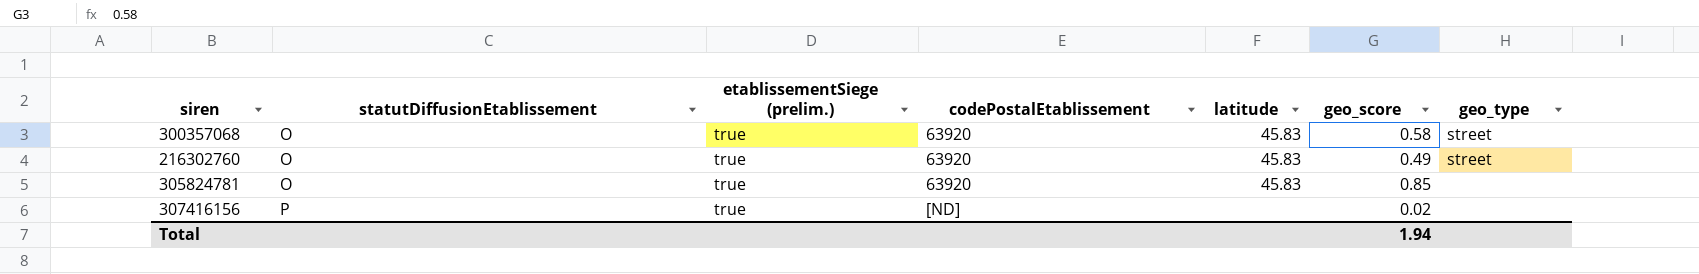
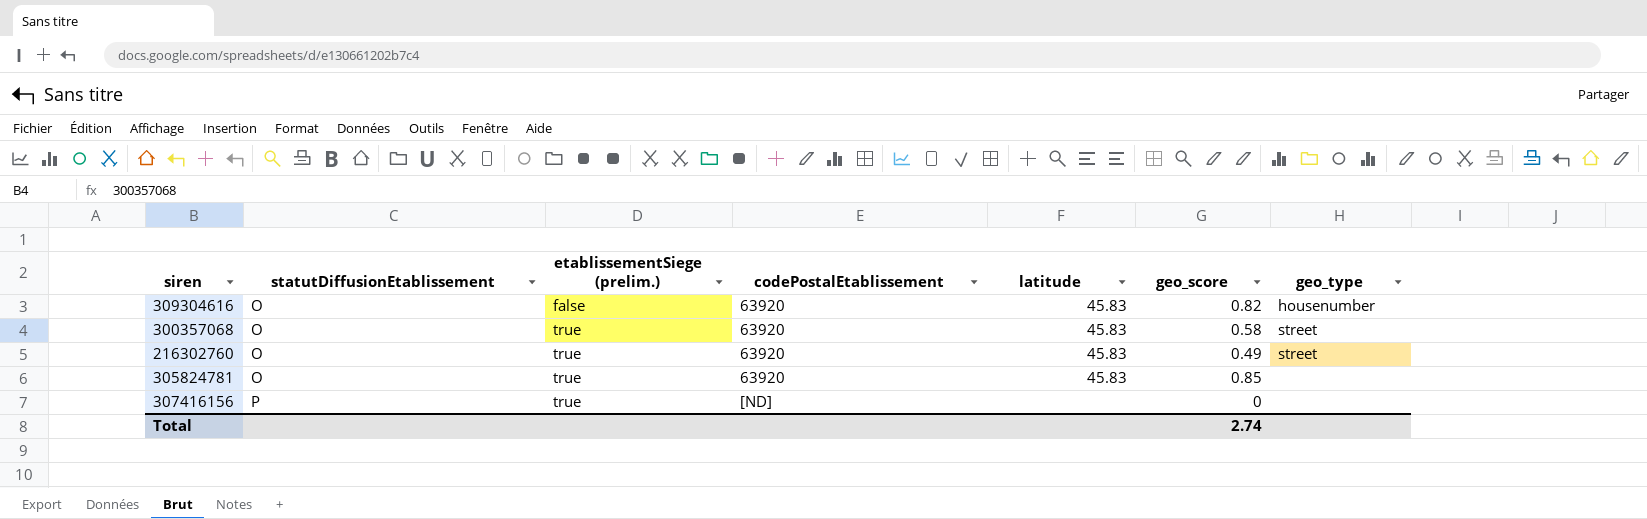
row 309304616: none -> O | false | 63920 | 45.83 | 0.82 | housenumber
307416156 | geo_score: 0.02 -> 0
Total | geo_score: 1.94 -> 2.74

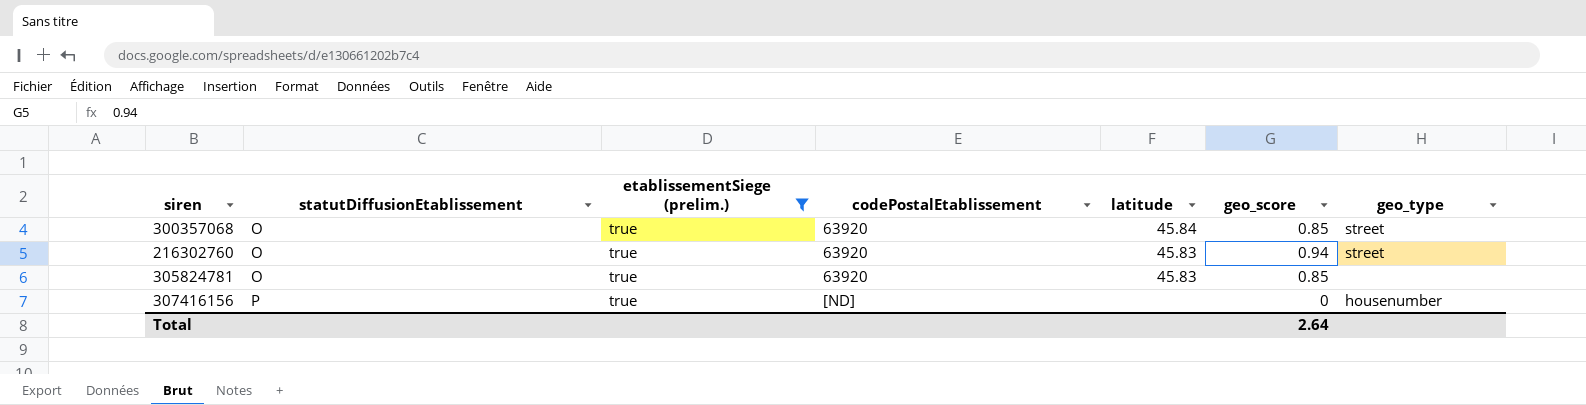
filter: none -> etablissementSiege (prelim.) = true
300357068 | latitude: 45.83 -> 45.84
300357068 | geo_score: 0.58 -> 0.85
216302760 | geo_score: 0.49 -> 0.94
307416156 | geo_type: none -> housenumber
Total | geo_score: 2.74 -> 2.64

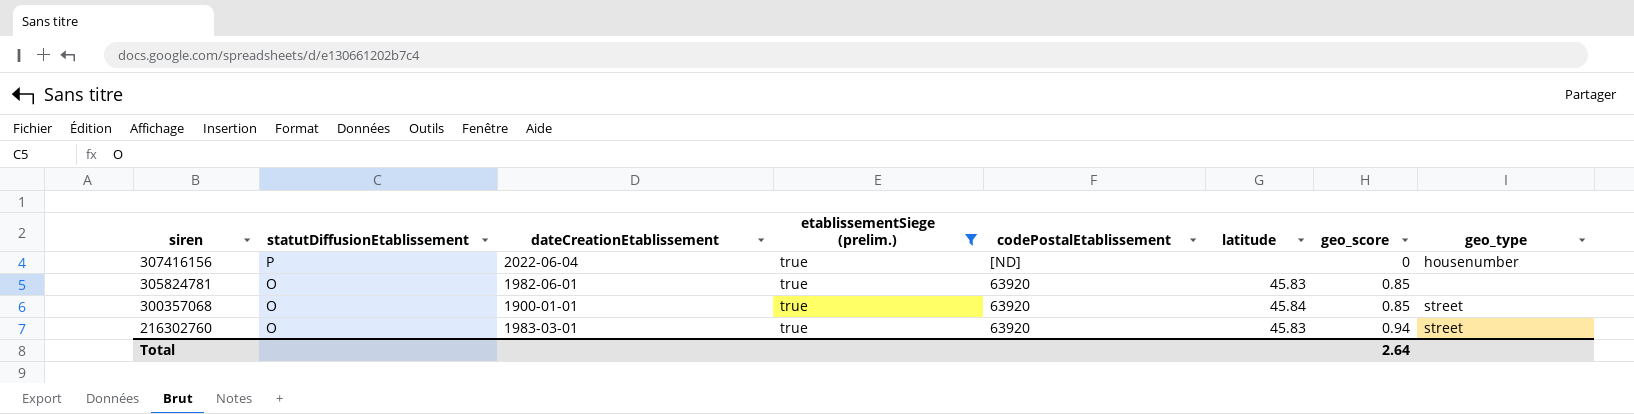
row order: statutDiffusionEtablissement ascending -> siren descending
column dateCreationEtablissement | position: none -> 3

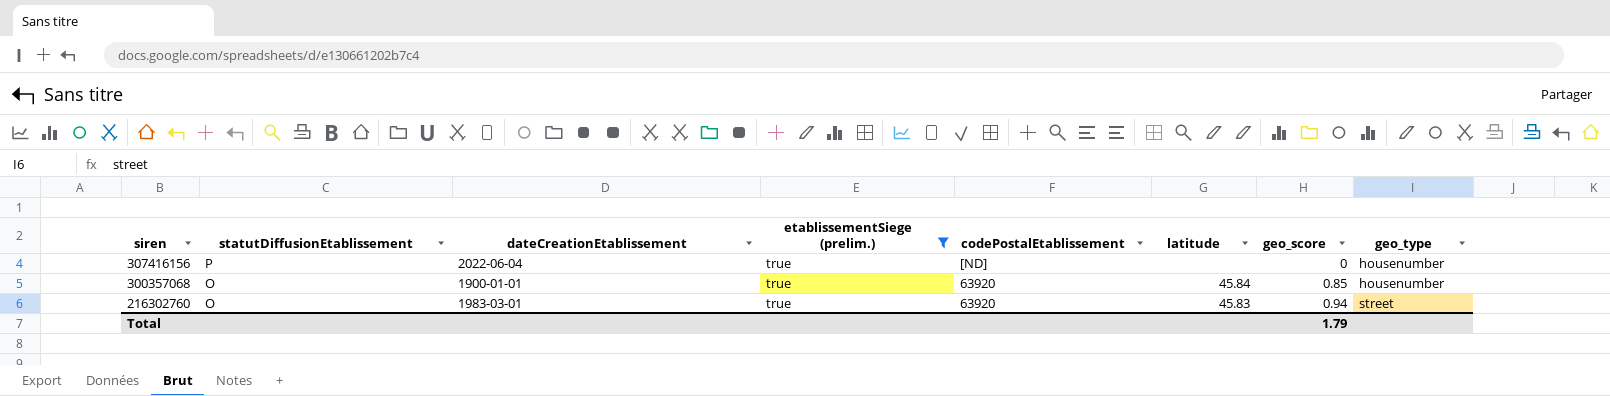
row 305824781: O | 1982-06-01 | true | 63920 | 45.83 | 0.85 | none -> none
300357068 | geo_type: street -> housenumber
Total | geo_score: 2.64 -> 1.79

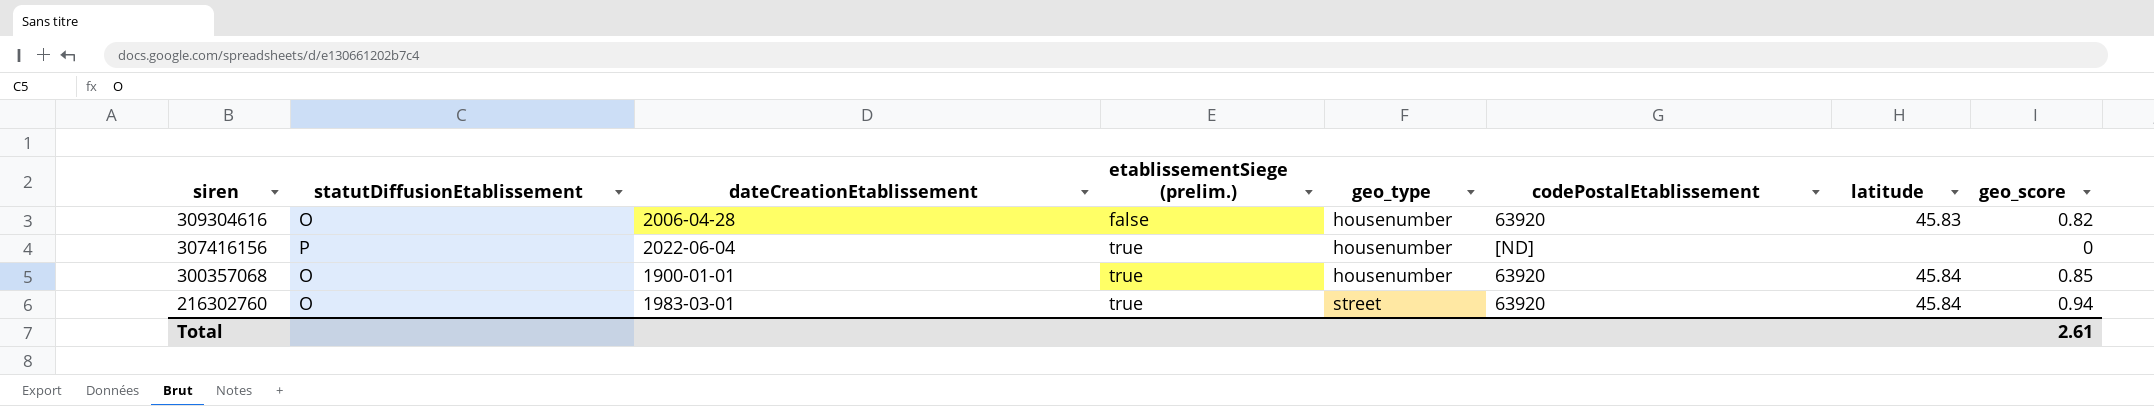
filter: etablissementSiege (prelim.) = true -> none
column geo_type | position: 8 -> 5
216302760 | latitude: 45.83 -> 45.84
Total | geo_score: 1.79 -> 2.61

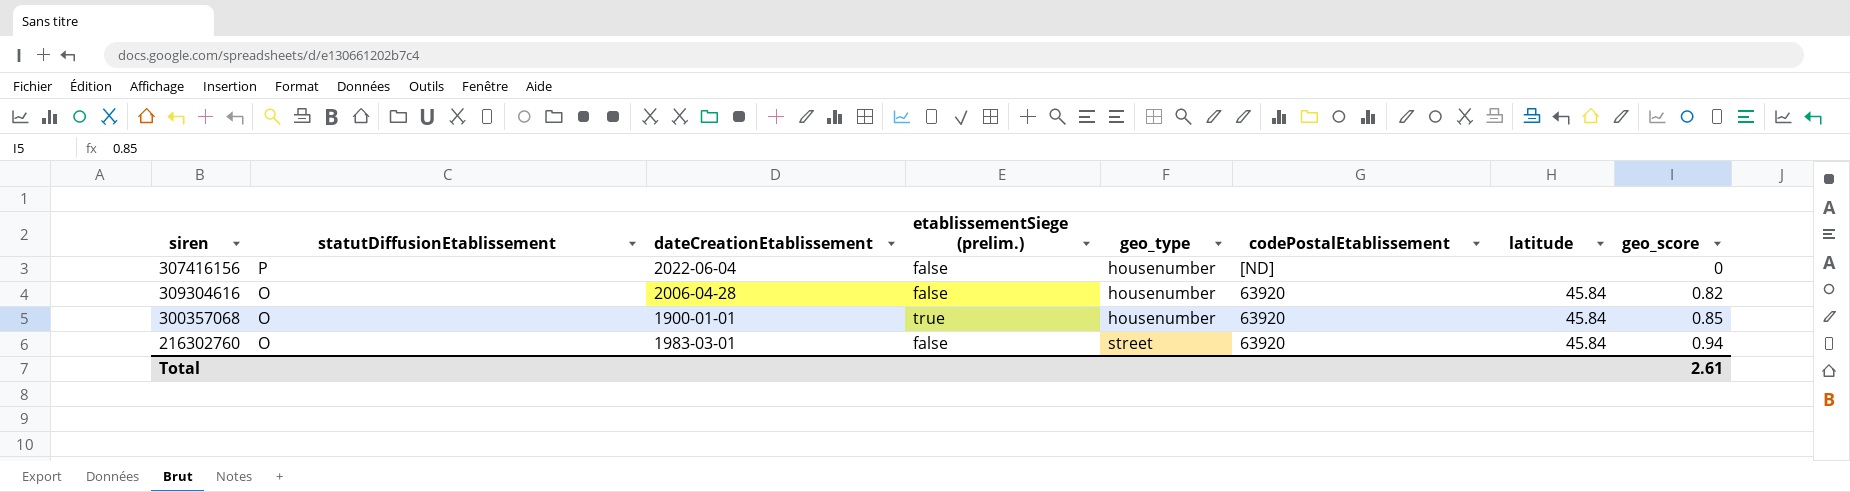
row order: siren descending -> statutDiffusionEtablissement descending
307416156 | etablissementSiege (prelim.): true -> false
309304616 | latitude: 45.83 -> 45.84
216302760 | etablissementSiege (prelim.): true -> false

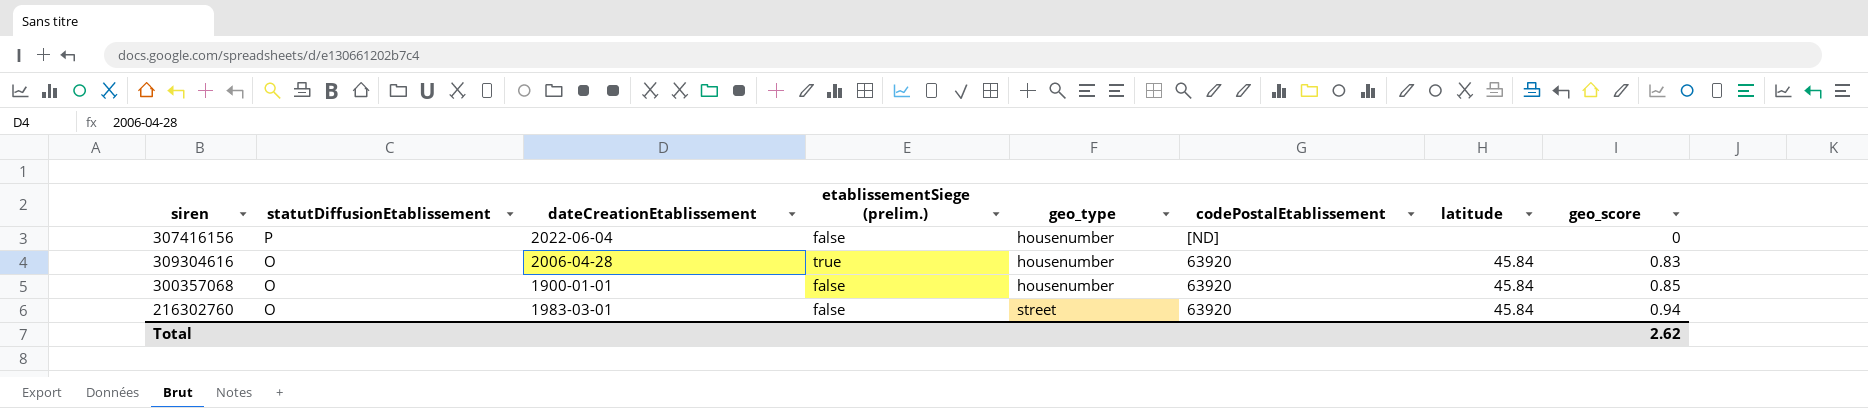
309304616 | etablissementSiege (prelim.): false -> true
309304616 | geo_score: 0.82 -> 0.83
300357068 | etablissementSiege (prelim.): true -> false
Total | geo_score: 2.61 -> 2.62

